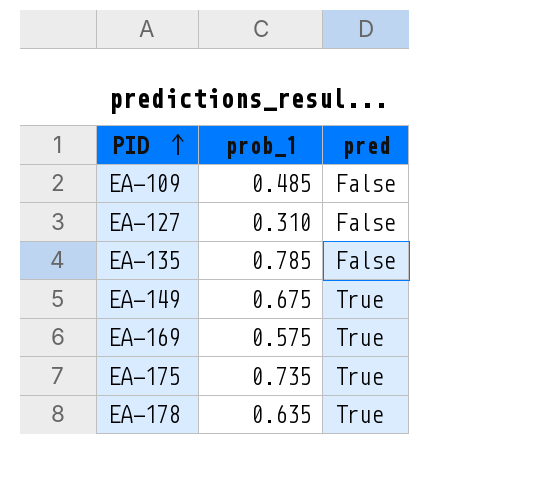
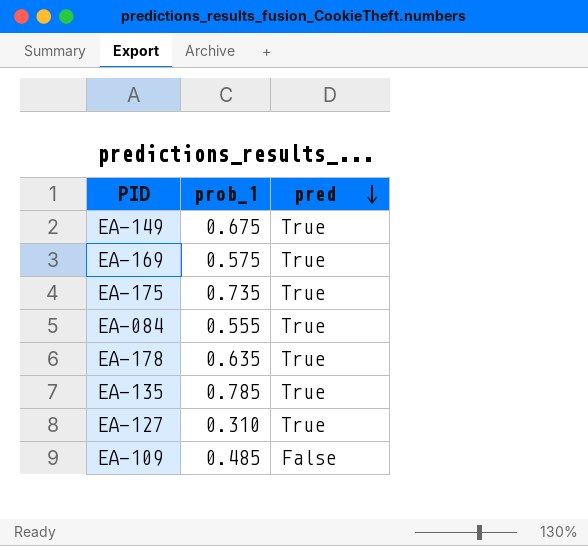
row order: PID ascending -> pred descending
row EA-084: none -> 0.555 | True
EA-135 | pred: False -> True
EA-127 | pred: False -> True

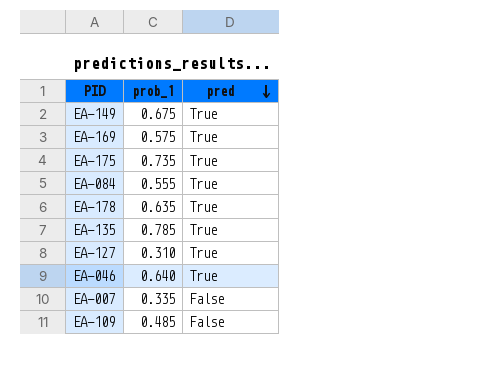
row EA-046: none -> 0.640 | True
row EA-007: none -> 0.335 | False

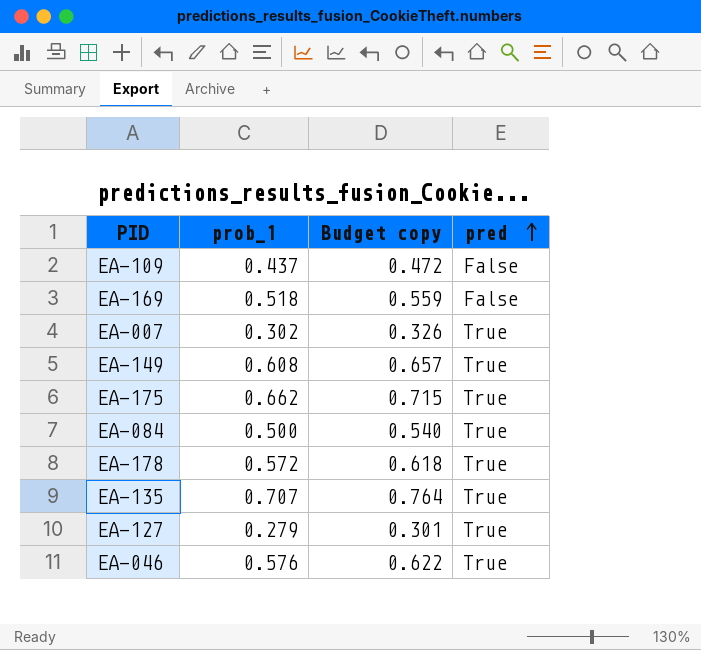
row order: pred descending -> pred ascending
column Budget copy | formula: none -> [prob_1] * 1.08
EA-109 | prob_1: 0.485 -> 0.437
EA-169 | prob_1: 0.575 -> 0.518
EA-169 | pred: True -> False
EA-007 | prob_1: 0.335 -> 0.302
EA-007 | pred: False -> True
EA-149 | prob_1: 0.675 -> 0.608
EA-175 | prob_1: 0.735 -> 0.662
EA-084 | prob_1: 0.555 -> 0.500
EA-178 | prob_1: 0.635 -> 0.572
EA-135 | prob_1: 0.785 -> 0.707
EA-127 | prob_1: 0.310 -> 0.279
EA-046 | prob_1: 0.640 -> 0.576

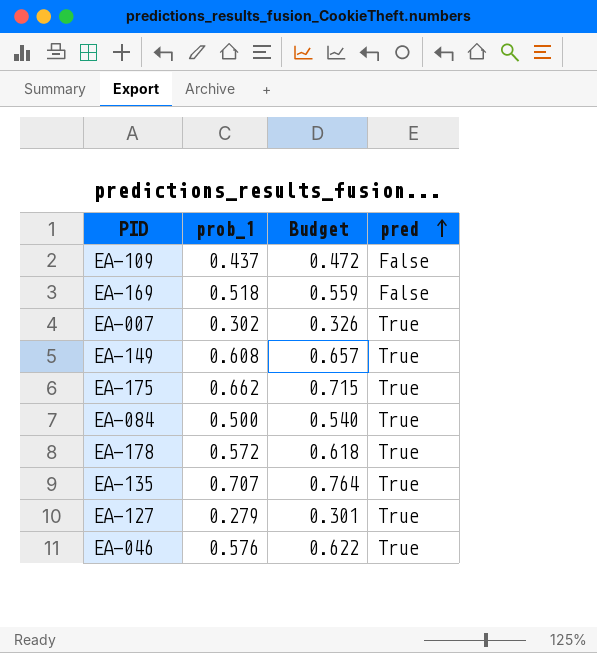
column name: Budget copy -> Budget

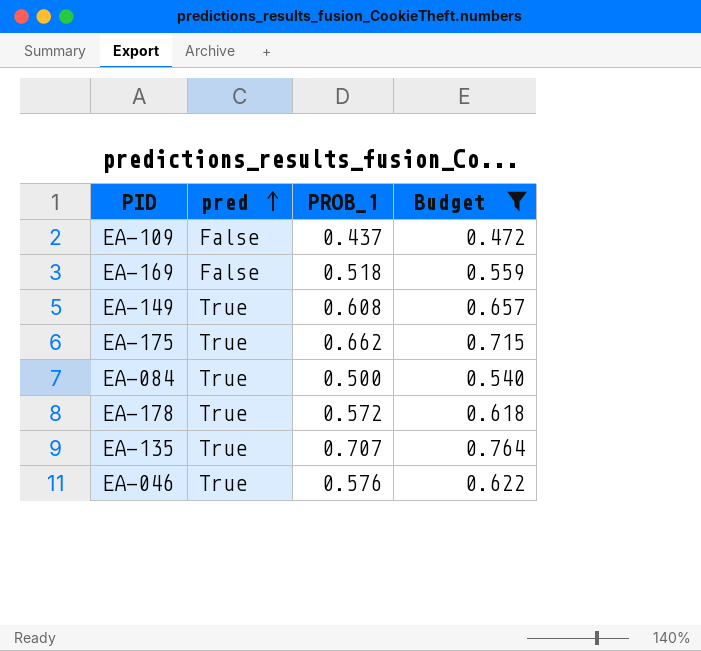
filter: none -> Budget >= 0.472
column pred | position: 4 -> 2
column name: prob_1 -> PROB_1

